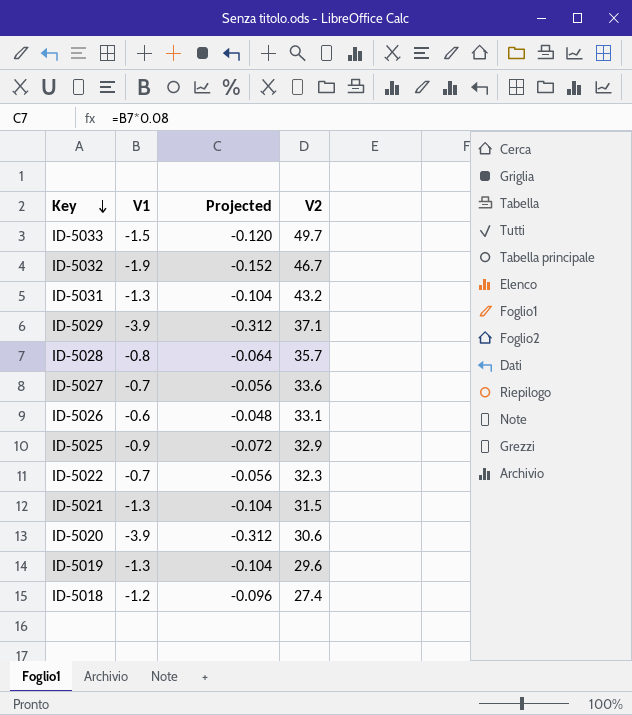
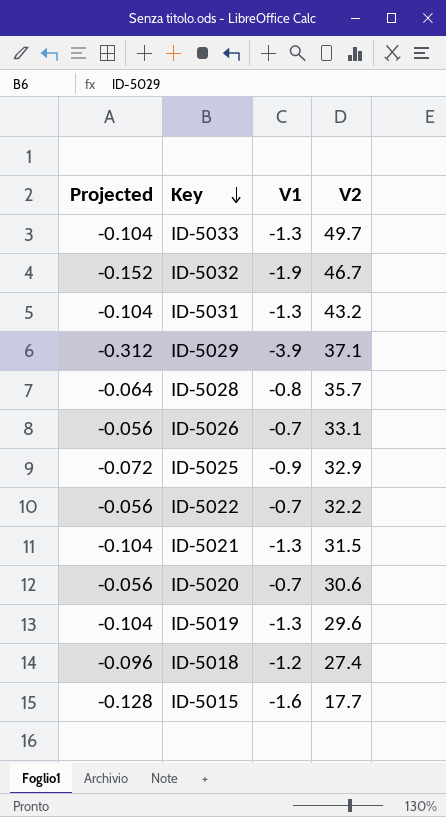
column Projected | position: 3 -> 1
row ID-5027: -0.7 | -0.056 | 33.6 -> none
ID-5033 | Projected: -0.120 -> -0.104
ID-5033 | V1: -1.5 -> -1.3
ID-5026 | Projected: -0.048 -> -0.056
ID-5026 | V1: -0.6 -> -0.7
ID-5022 | V2: 32.3 -> 32.2
ID-5020 | Projected: -0.312 -> -0.056
ID-5020 | V1: -3.9 -> -0.7
row ID-5015: none -> -0.128 | -1.6 | 17.7

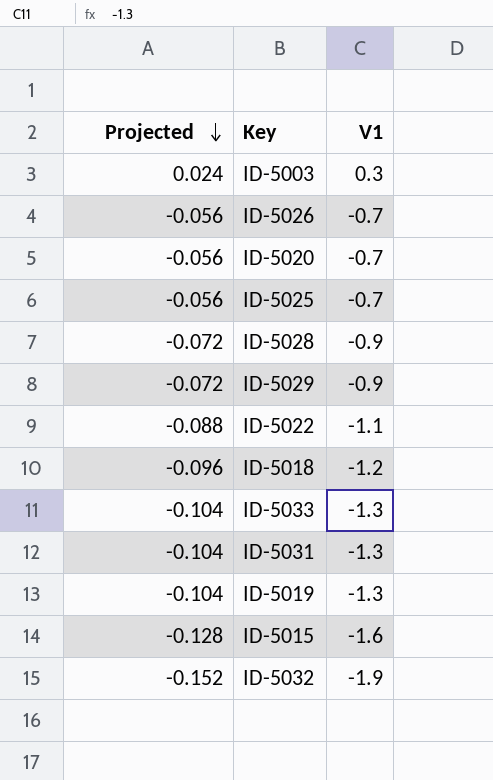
row order: Key descending -> Projected descending
column V2 | position: 4 -> none
row ID-5021: -0.104 | -1.3 | 31.5 -> none
row ID-5003: none -> 0.024 | 0.3
ID-5025 | Projected: -0.072 -> -0.056
ID-5025 | V1: -0.9 -> -0.7
ID-5028 | Projected: -0.064 -> -0.072
ID-5028 | V1: -0.8 -> -0.9
ID-5029 | Projected: -0.312 -> -0.072
ID-5029 | V1: -3.9 -> -0.9
ID-5022 | Projected: -0.056 -> -0.088
ID-5022 | V1: -0.7 -> -1.1

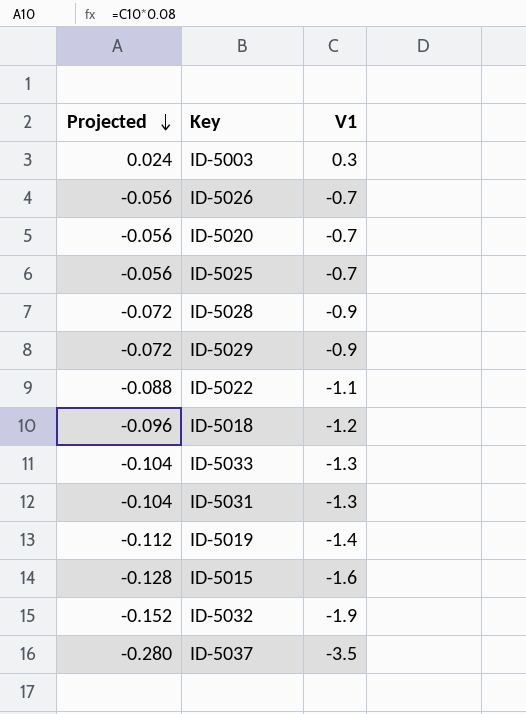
ID-5019 | Projected: -0.104 -> -0.112
ID-5019 | V1: -1.3 -> -1.4
row ID-5037: none -> -0.280 | -3.5

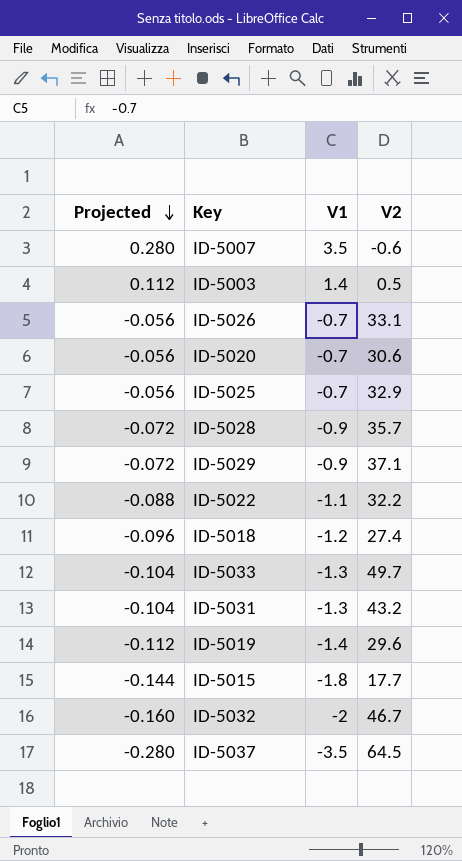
column V2 | position: none -> 4
row ID-5007: none -> 0.280 | 3.5 | -0.6
ID-5003 | Projected: 0.024 -> 0.112
ID-5003 | V1: 0.3 -> 1.4
ID-5015 | Projected: -0.128 -> -0.144
ID-5015 | V1: -1.6 -> -1.8
ID-5032 | Projected: -0.152 -> -0.160
ID-5032 | V1: -1.9 -> -2

